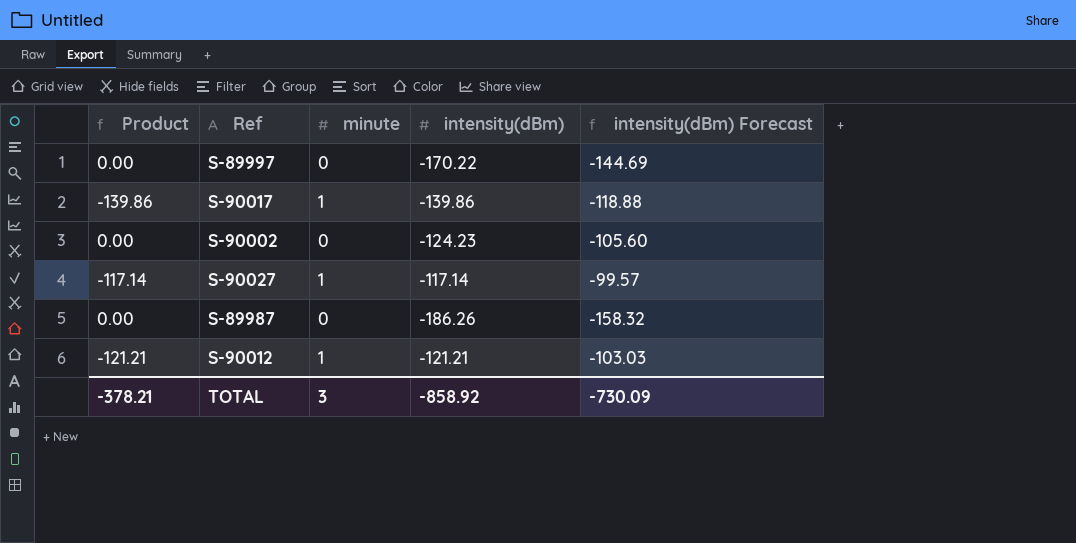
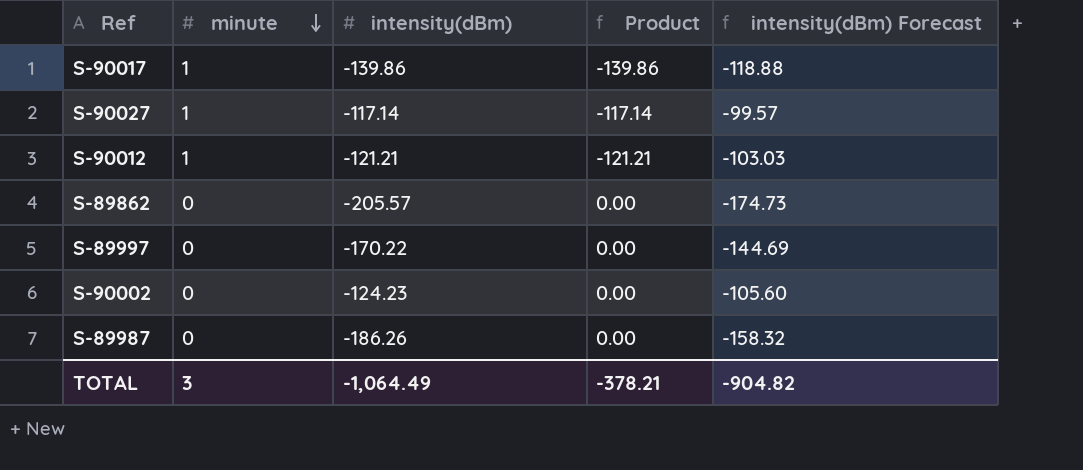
row order: none -> minute descending
column Product | position: 1 -> 4
row S-89862: none -> 0 | -205.57 | 0.00 | -174.73
TOTAL | intensity(dBm): -858.92 -> -1,064.49
TOTAL | intensity(dBm) Forecast: -730.09 -> -904.82

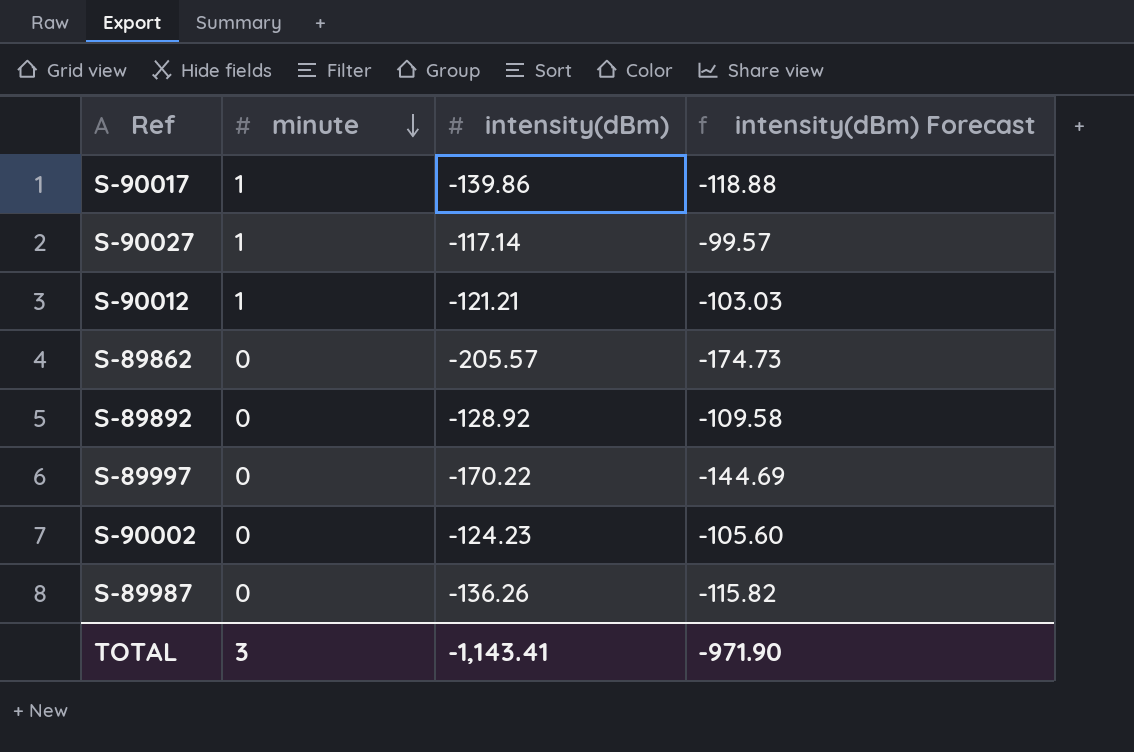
column Product | formula: [minute] * [intensity(dBm)] -> none
row S-89892: none -> 0 | -128.92 | -109.58
S-89987 | intensity(dBm): -186.26 -> -136.26
S-89987 | intensity(dBm) Forecast: -158.32 -> -115.82
TOTAL | intensity(dBm): -1,064.49 -> -1,143.41
TOTAL | intensity(dBm) Forecast: -904.82 -> -971.90

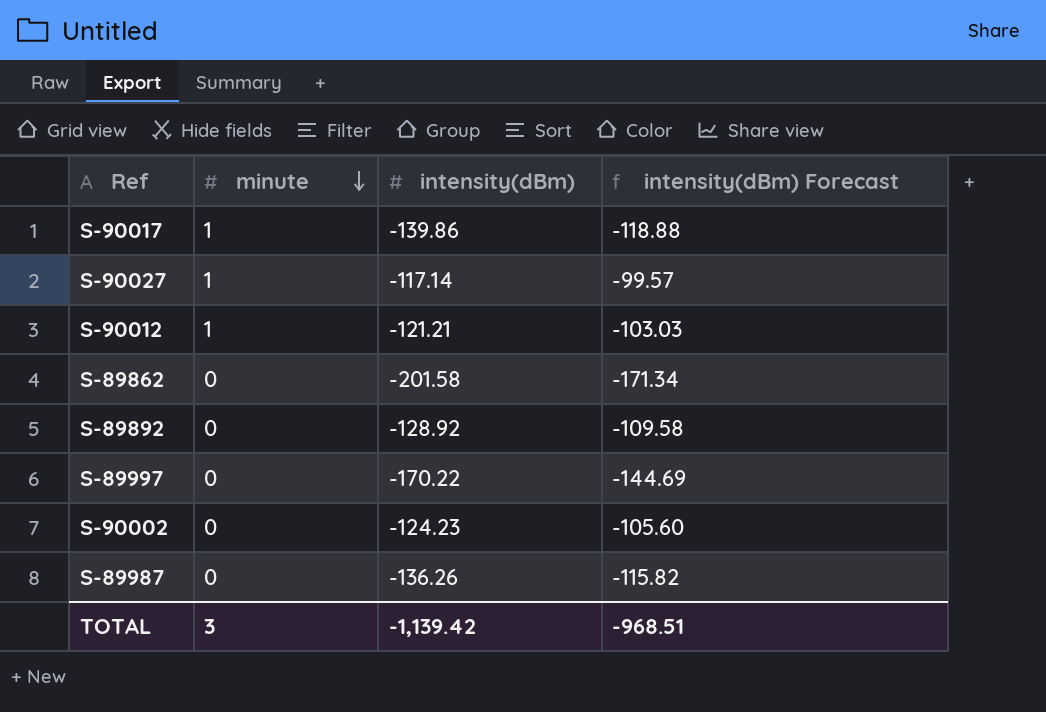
S-89862 | intensity(dBm): -205.57 -> -201.58
S-89862 | intensity(dBm) Forecast: -174.73 -> -171.34
TOTAL | intensity(dBm): -1,143.41 -> -1,139.42
TOTAL | intensity(dBm) Forecast: -971.90 -> -968.51

